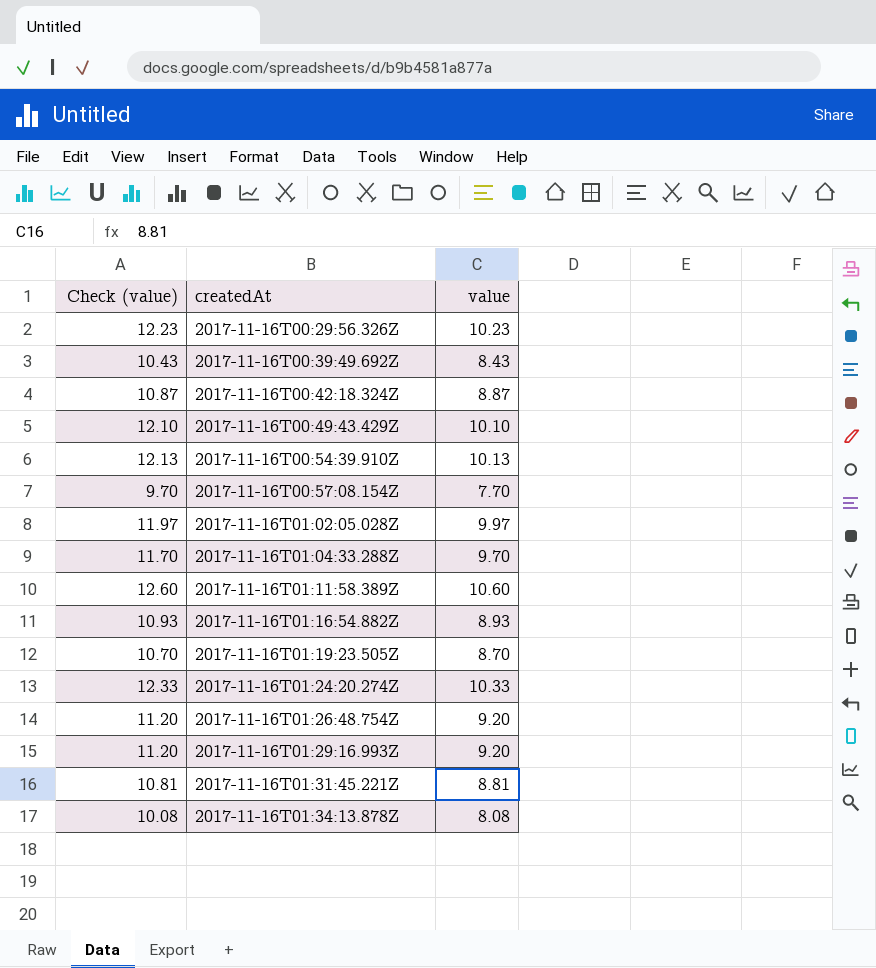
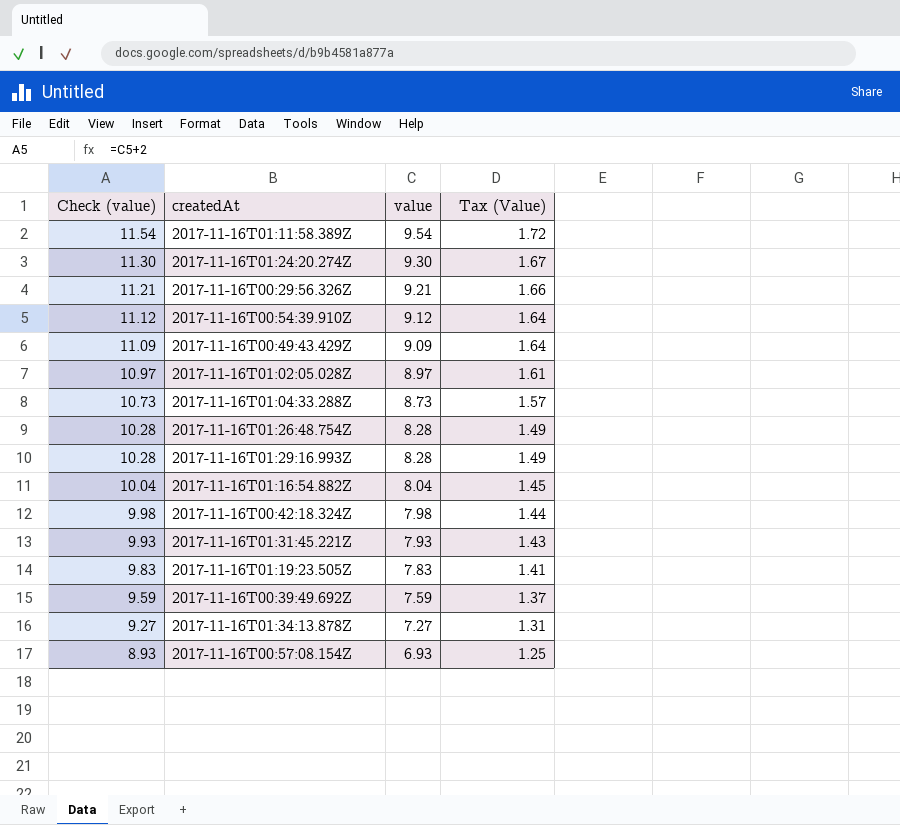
row order: createdAt ascending -> Check (value) descending
column Tax (Value) | formula: none -> [value] * 0.18
2017-11-16T01:11:58.389Z | Check (value): 12.60 -> 11.54
2017-11-16T01:11:58.389Z | value: 10.60 -> 9.54
2017-11-16T01:24:20.274Z | Check (value): 12.33 -> 11.30
2017-11-16T01:24:20.274Z | value: 10.33 -> 9.30
2017-11-16T00:29:56.326Z | Check (value): 12.23 -> 11.21
2017-11-16T00:29:56.326Z | value: 10.23 -> 9.21
2017-11-16T00:54:39.910Z | Check (value): 12.13 -> 11.12
2017-11-16T00:54:39.910Z | value: 10.13 -> 9.12
2017-11-16T00:49:43.429Z | Check (value): 12.10 -> 11.09
2017-11-16T00:49:43.429Z | value: 10.10 -> 9.09
2017-11-16T01:02:05.028Z | Check (value): 11.97 -> 10.97
2017-11-16T01:02:05.028Z | value: 9.97 -> 8.97
2017-11-16T01:04:33.288Z | Check (value): 11.70 -> 10.73
2017-11-16T01:04:33.288Z | value: 9.70 -> 8.73
2017-11-16T01:26:48.754Z | Check (value): 11.20 -> 10.28
2017-11-16T01:26:48.754Z | value: 9.20 -> 8.28
2017-11-16T01:29:16.993Z | Check (value): 11.20 -> 10.28
2017-11-16T01:29:16.993Z | value: 9.20 -> 8.28
2017-11-16T01:16:54.882Z | Check (value): 10.93 -> 10.04
2017-11-16T01:16:54.882Z | value: 8.93 -> 8.04
2017-11-16T00:42:18.324Z | Check (value): 10.87 -> 9.98
2017-11-16T00:42:18.324Z | value: 8.87 -> 7.98
2017-11-16T01:31:45.221Z | Check (value): 10.81 -> 9.93
2017-11-16T01:31:45.221Z | value: 8.81 -> 7.93
2017-11-16T01:19:23.505Z | Check (value): 10.70 -> 9.83
2017-11-16T01:19:23.505Z | value: 8.70 -> 7.83
2017-11-16T00:39:49.692Z | Check (value): 10.43 -> 9.59
2017-11-16T00:39:49.692Z | value: 8.43 -> 7.59
2017-11-16T01:34:13.878Z | Check (value): 10.08 -> 9.27
2017-11-16T01:34:13.878Z | value: 8.08 -> 7.27
2017-11-16T00:57:08.154Z | Check (value): 9.70 -> 8.93
2017-11-16T00:57:08.154Z | value: 7.70 -> 6.93

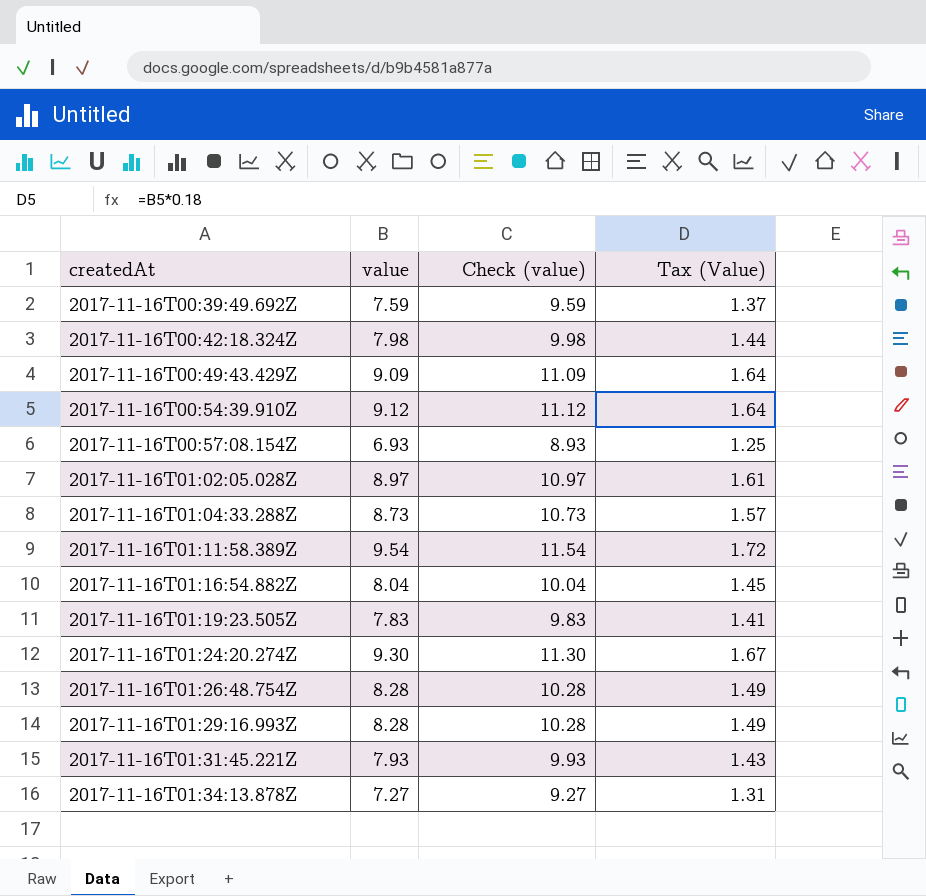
row order: Check (value) descending -> createdAt ascending
column Check (value) | position: 1 -> 3
row 2017-11-16T00:29:56.326Z: 11.21 | 9.21 | 1.66 -> none

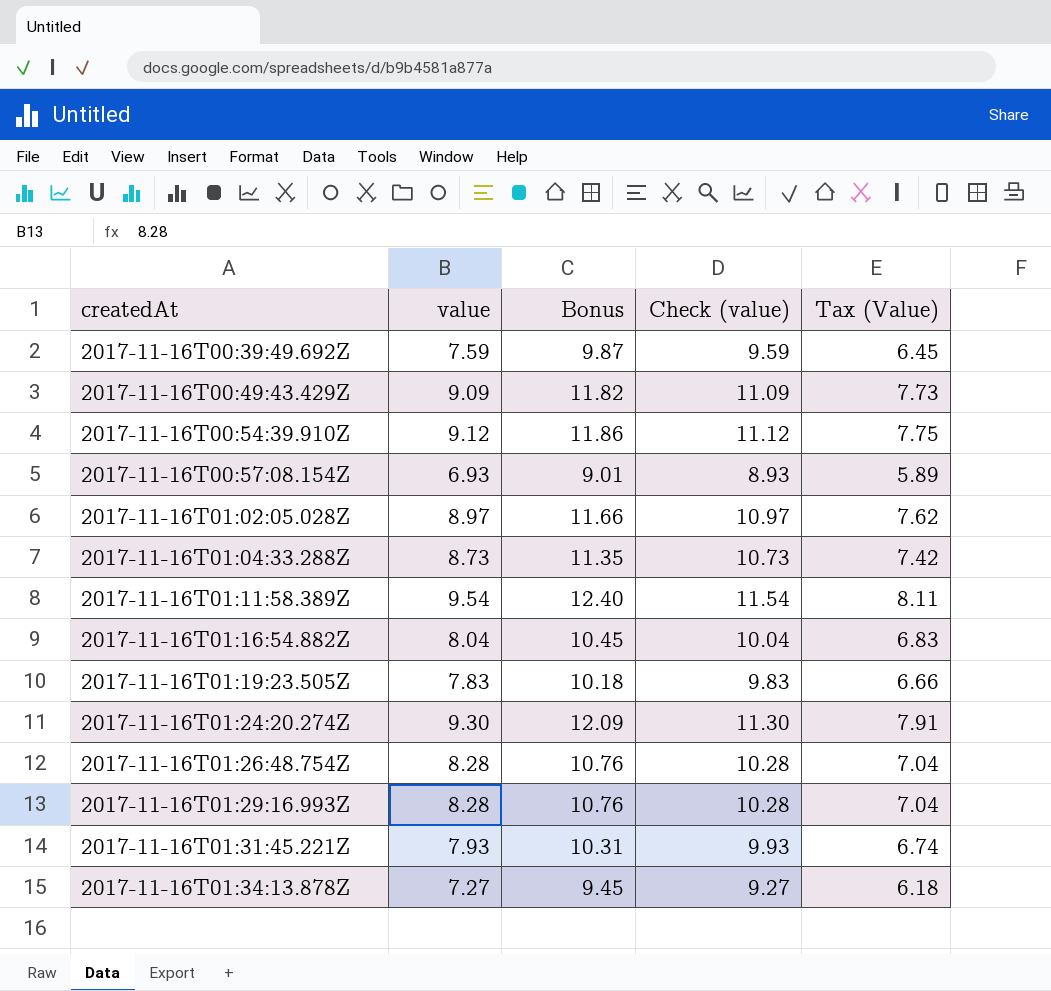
column Bonus | formula: none -> [value] * 1.3
column Tax (Value) | formula: [value] * 0.18 -> [value] * 0.85
row 2017-11-16T00:42:18.324Z: 7.98 | 9.98 | 1.44 -> none

